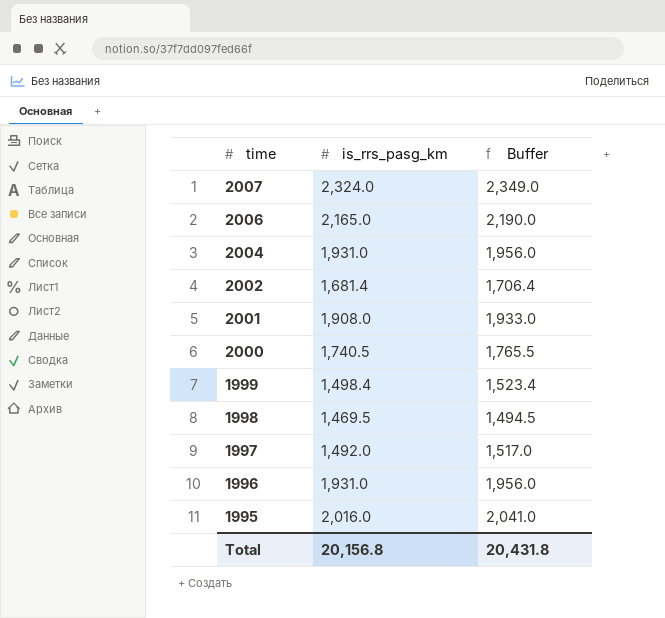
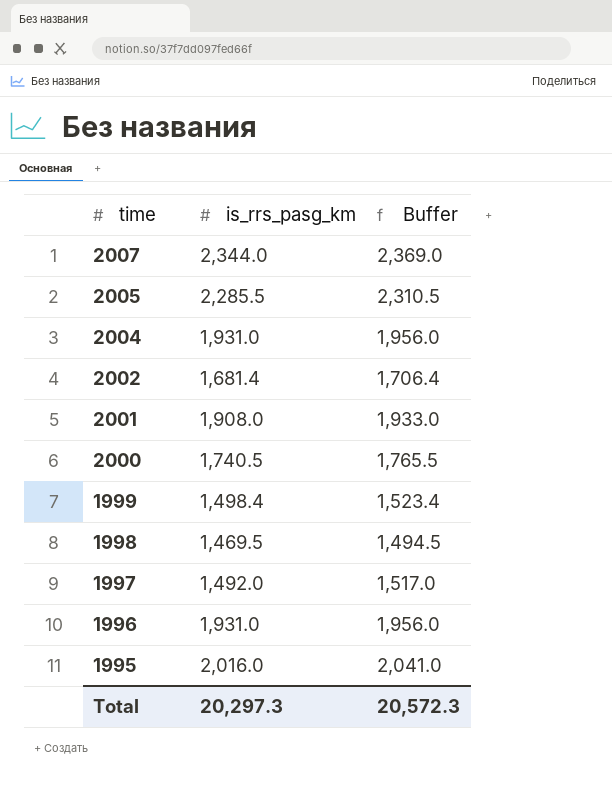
row 2006: 2,165.0 | 2,190.0 -> none
2007 | is_rrs_pasg_km: 2,324.0 -> 2,344.0
2007 | Buffer: 2,349.0 -> 2,369.0
row 2005: none -> 2,285.5 | 2,310.5
Total | is_rrs_pasg_km: 20,156.8 -> 20,297.3
Total | Buffer: 20,431.8 -> 20,572.3

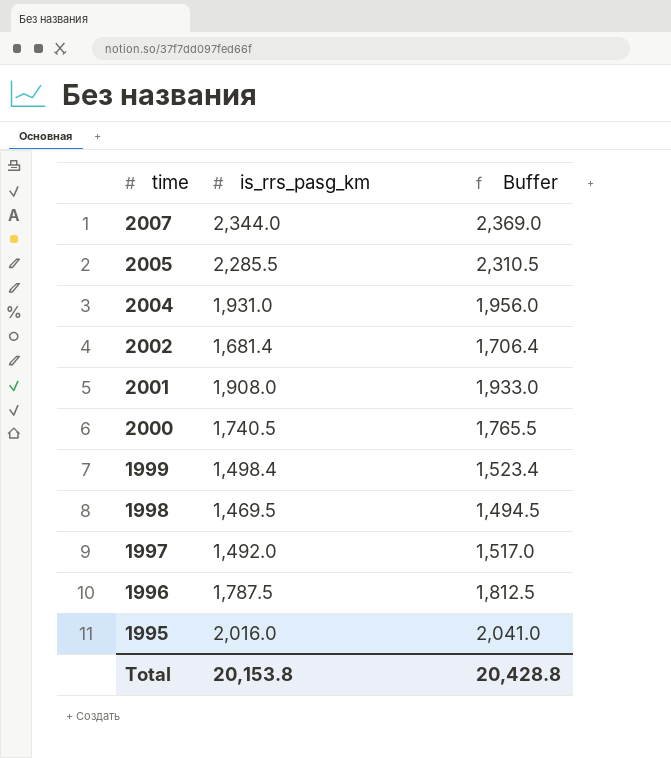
1996 | is_rrs_pasg_km: 1,931.0 -> 1,787.5
1996 | Buffer: 1,956.0 -> 1,812.5
Total | is_rrs_pasg_km: 20,297.3 -> 20,153.8
Total | Buffer: 20,572.3 -> 20,428.8

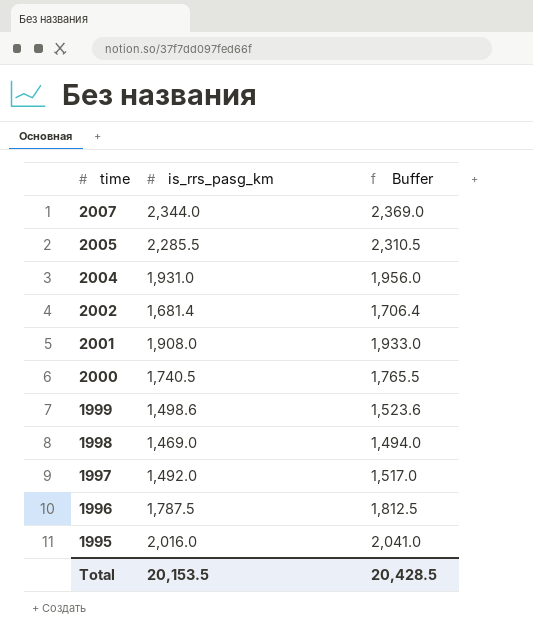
1999 | is_rrs_pasg_km: 1,498.4 -> 1,498.6
1999 | Buffer: 1,523.4 -> 1,523.6
1998 | is_rrs_pasg_km: 1,469.5 -> 1,469.0
1998 | Buffer: 1,494.5 -> 1,494.0
Total | is_rrs_pasg_km: 20,153.8 -> 20,153.5
Total | Buffer: 20,428.8 -> 20,428.5

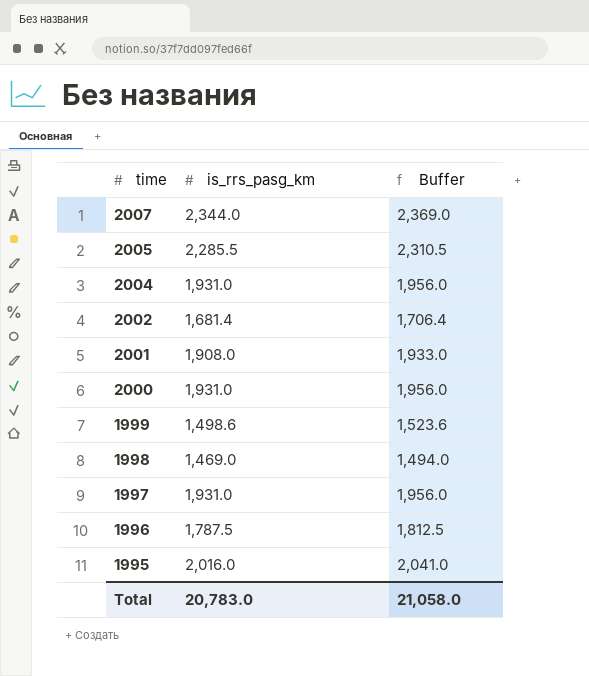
2000 | is_rrs_pasg_km: 1,740.5 -> 1,931.0
2000 | Buffer: 1,765.5 -> 1,956.0
1997 | is_rrs_pasg_km: 1,492.0 -> 1,931.0
1997 | Buffer: 1,517.0 -> 1,956.0
Total | is_rrs_pasg_km: 20,153.5 -> 20,783.0
Total | Buffer: 20,428.5 -> 21,058.0

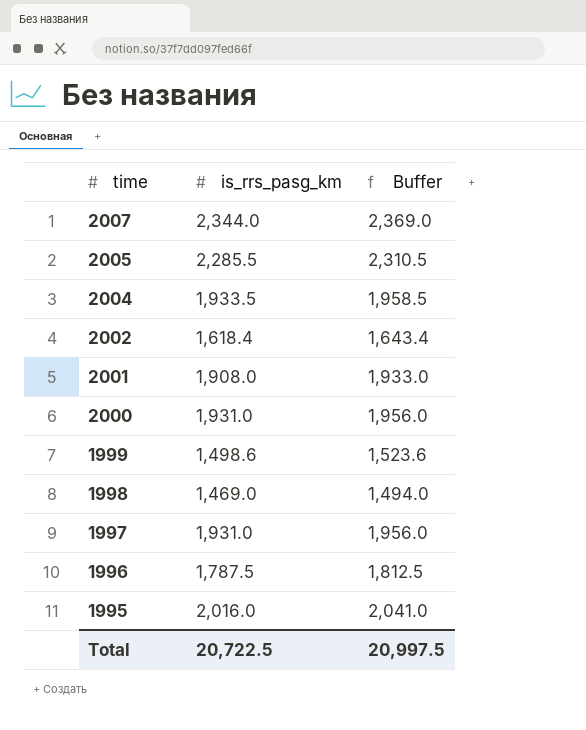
2004 | is_rrs_pasg_km: 1,931.0 -> 1,933.5
2004 | Buffer: 1,956.0 -> 1,958.5
2002 | is_rrs_pasg_km: 1,681.4 -> 1,618.4
2002 | Buffer: 1,706.4 -> 1,643.4
Total | is_rrs_pasg_km: 20,783.0 -> 20,722.5
Total | Buffer: 21,058.0 -> 20,997.5

